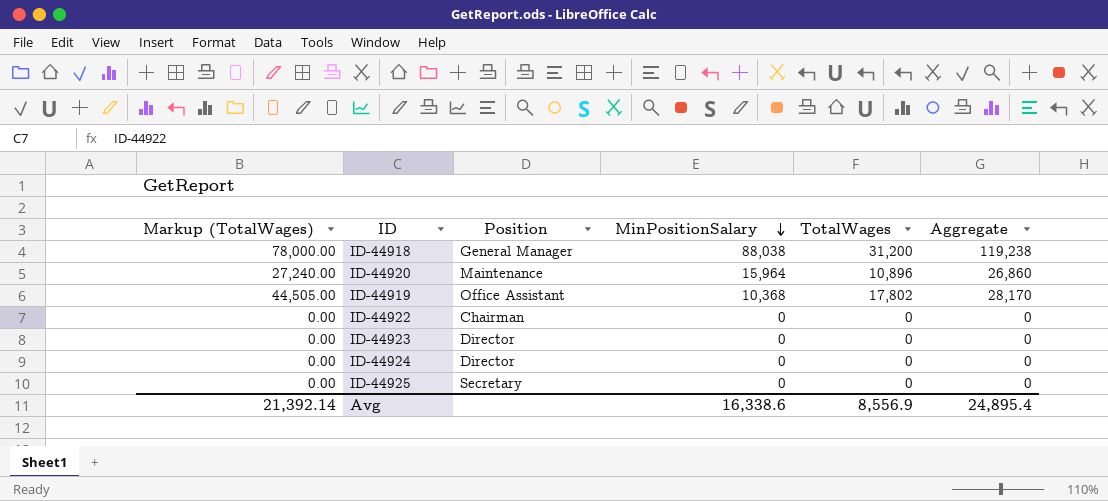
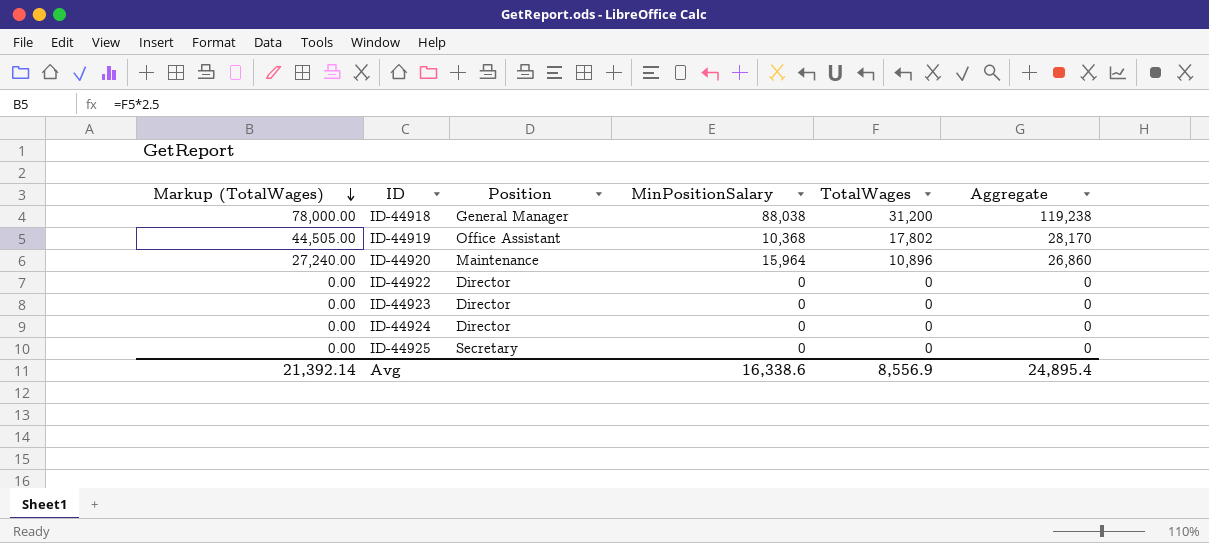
row order: MinPositionSalary descending -> Markup (TotalWages) descending
ID-44922 | Position: Chairman -> Director

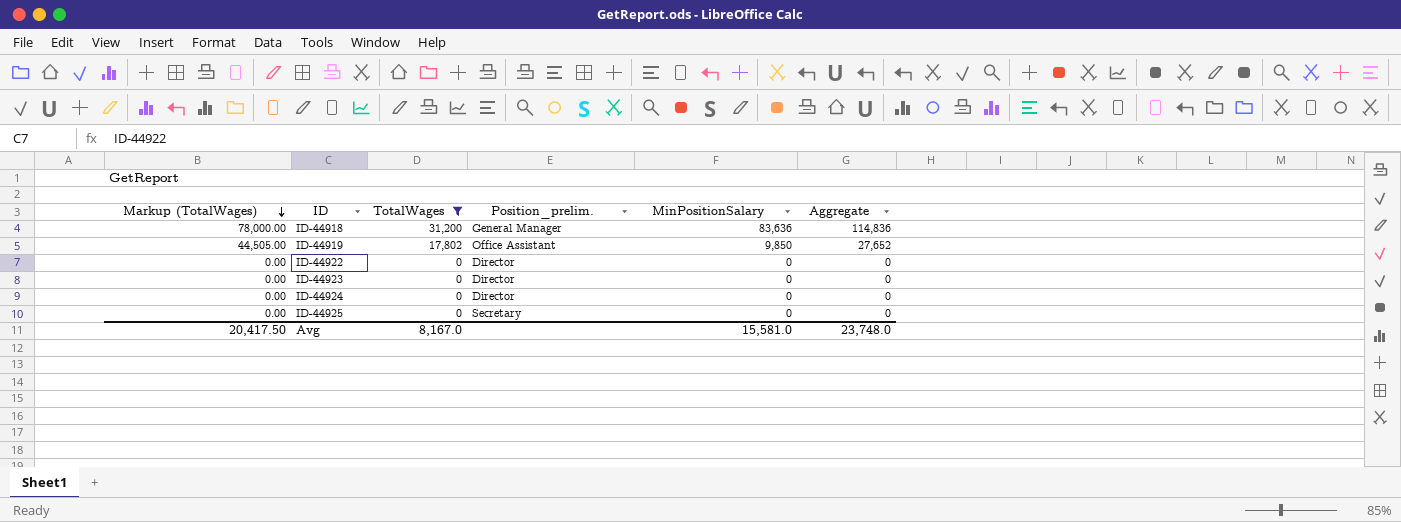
filter: none -> TotalWages != 10,896
column TotalWages | position: 5 -> 3
column name: Position -> Position_prelim.
ID-44918 | MinPositionSalary: 88,038 -> 83,636
ID-44918 | Aggregate: 119,238 -> 114,836
ID-44919 | MinPositionSalary: 10,368 -> 9,850
ID-44919 | Aggregate: 28,170 -> 27,652
Avg | Markup (TotalWages): 21,392.14 -> 20,417.50
Avg | TotalWages: 8,556.9 -> 8,167.0
Avg | MinPositionSalary: 16,338.6 -> 15,581.0
Avg | Aggregate: 24,895.4 -> 23,748.0

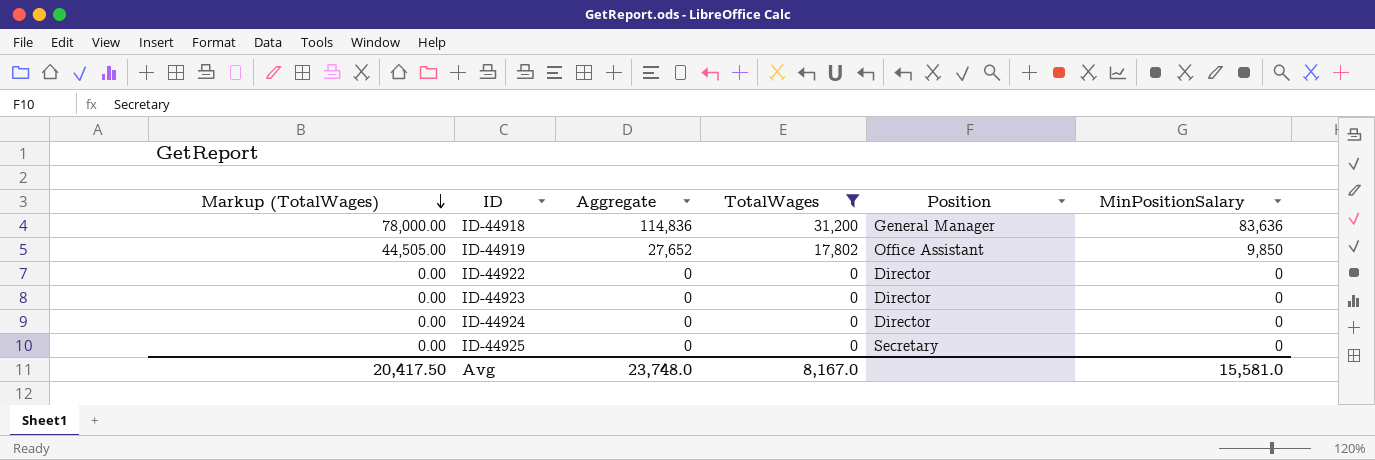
column Aggregate | position: 6 -> 3
column name: Position_prelim. -> Position

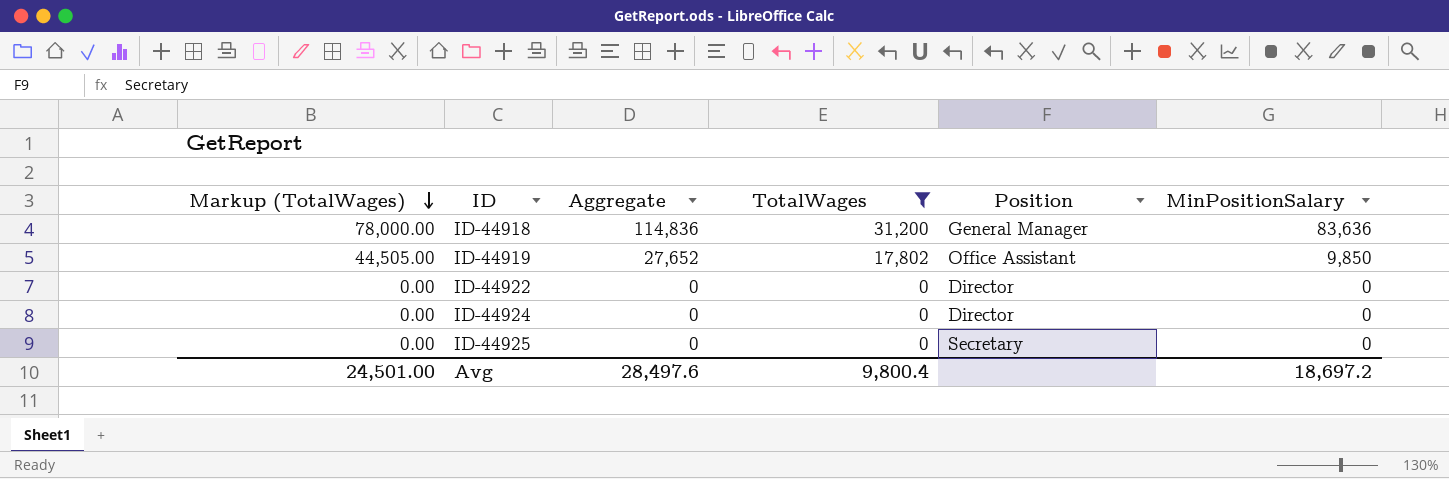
row ID-44923: 0.00 | 0 | 0 | Director | 0 -> none
Avg | Markup (TotalWages): 20,417.50 -> 24,501.00
Avg | Aggregate: 23,748.0 -> 28,497.6
Avg | TotalWages: 8,167.0 -> 9,800.4
Avg | MinPositionSalary: 15,581.0 -> 18,697.2

